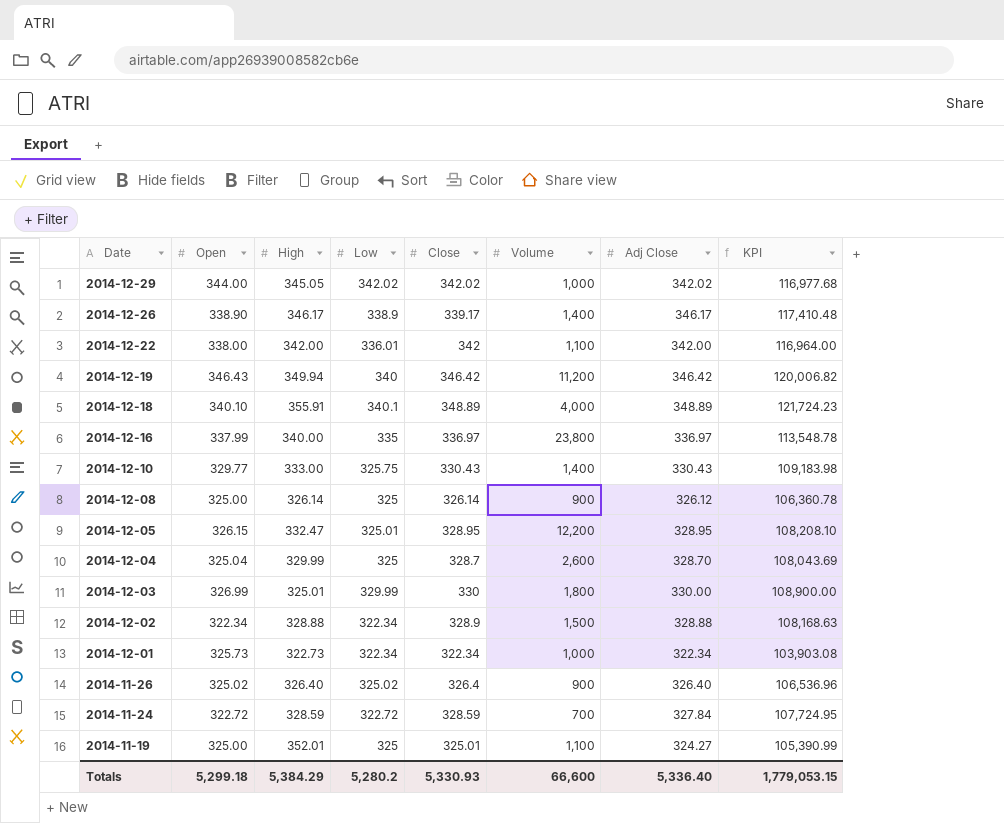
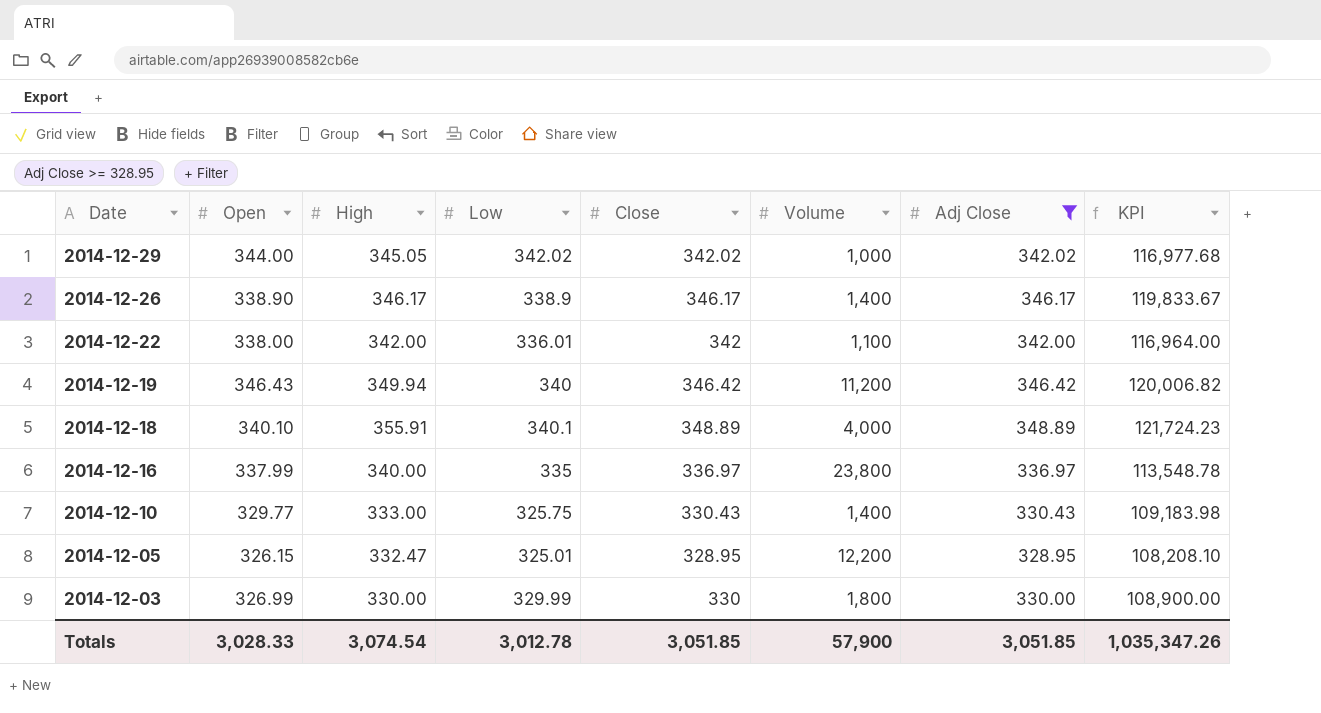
filter: none -> Adj Close >= 328.95
2014-12-26 | Close: 339.17 -> 346.17
2014-12-26 | KPI: 117,410.48 -> 119,833.67
2014-12-03 | High: 325.01 -> 330.00
Totals | Open: 5,299.18 -> 3,028.33
Totals | High: 5,384.29 -> 3,074.54
Totals | Low: 5,280.2 -> 3,012.78
Totals | Close: 5,330.93 -> 3,051.85
Totals | Volume: 66,600 -> 57,900
Totals | Adj Close: 5,336.40 -> 3,051.85
Totals | KPI: 1,779,053.15 -> 1,035,347.26

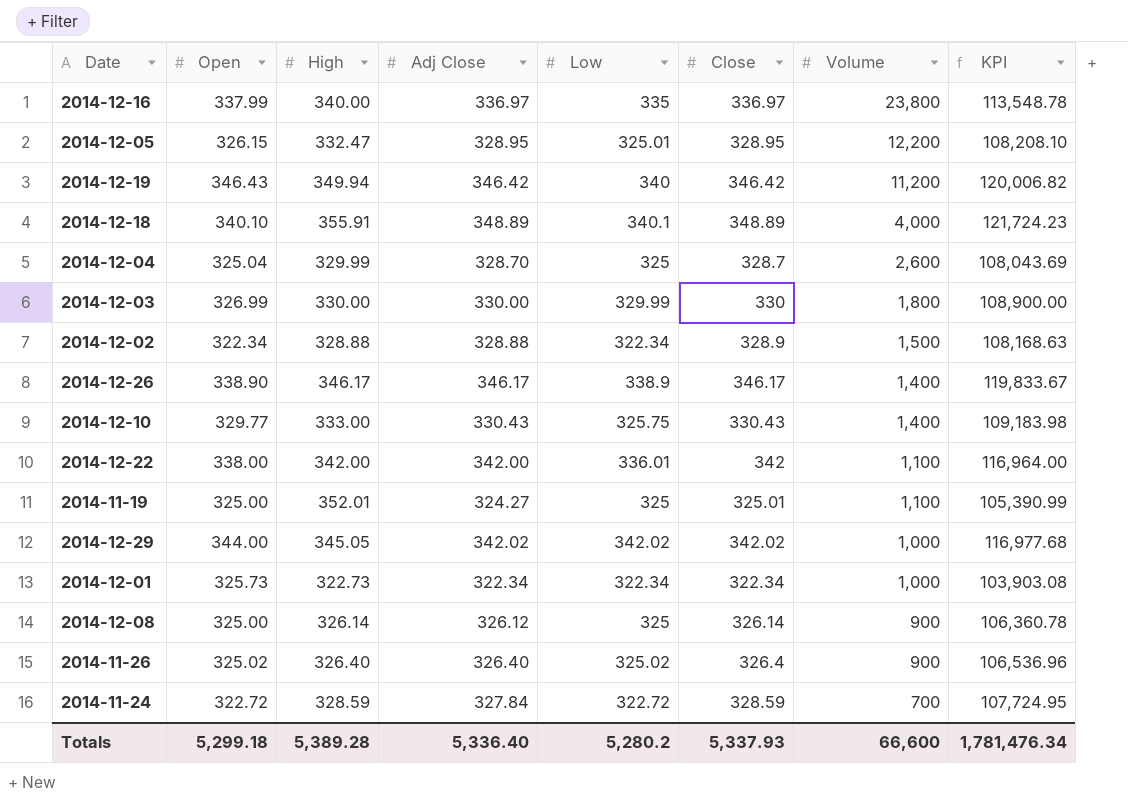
filter: Adj Close >= 328.95 -> none
row order: Date descending -> Volume descending
column Adj Close | position: 7 -> 4
Totals | Open: 3,028.33 -> 5,299.18
Totals | High: 3,074.54 -> 5,389.28
Totals | Adj Close: 3,051.85 -> 5,336.40
Totals | Low: 3,012.78 -> 5,280.2
Totals | Close: 3,051.85 -> 5,337.93
Totals | Volume: 57,900 -> 66,600
Totals | KPI: 1,035,347.26 -> 1,781,476.34

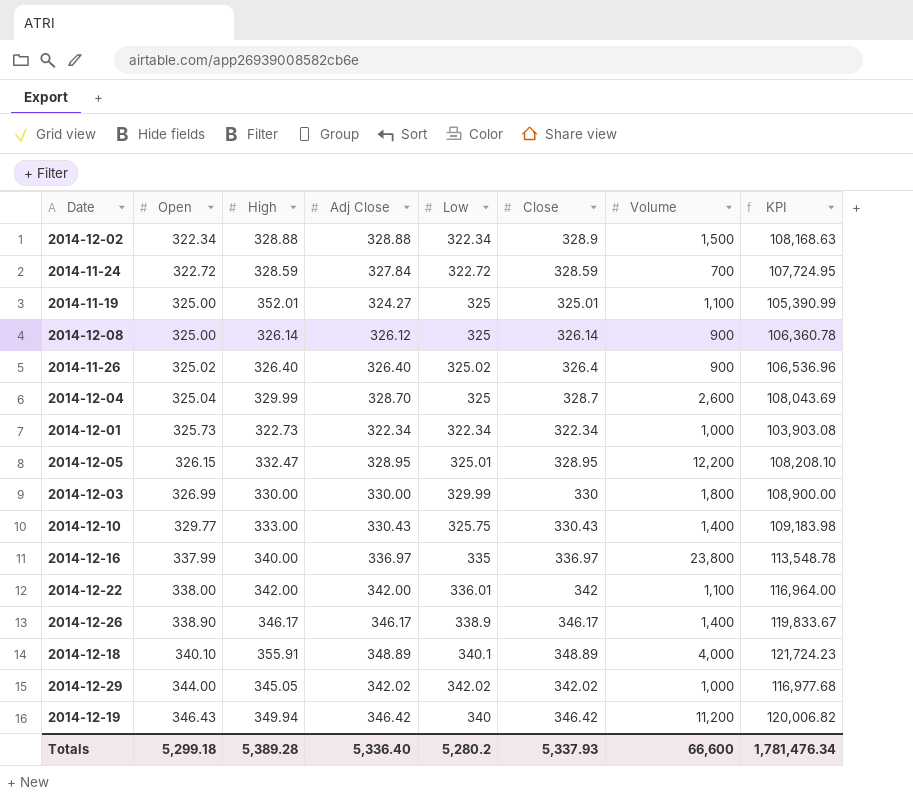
row order: Volume descending -> Open ascending

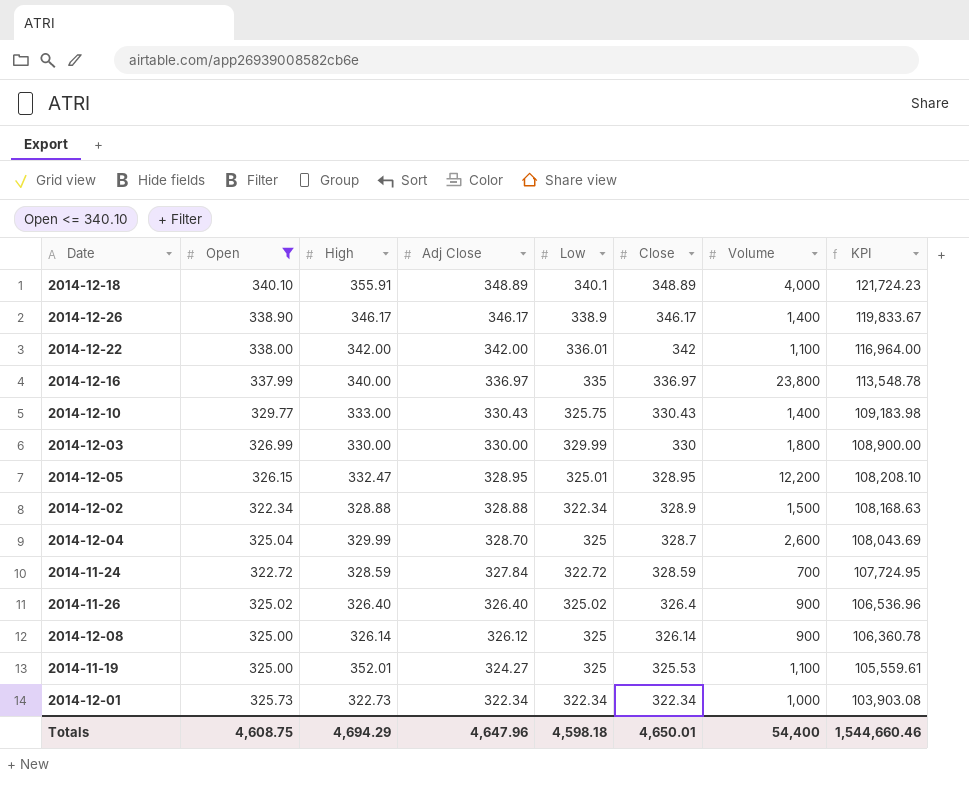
filter: none -> Open <= 340.10
row order: Open ascending -> Adj Close descending
2014-11-19 | Close: 325.01 -> 325.53
2014-11-19 | KPI: 105,390.99 -> 105,559.61
Totals | Open: 5,299.18 -> 4,608.75
Totals | High: 5,389.28 -> 4,694.29
Totals | Adj Close: 5,336.40 -> 4,647.96
Totals | Low: 5,280.2 -> 4,598.18
Totals | Close: 5,337.93 -> 4,650.01
Totals | Volume: 66,600 -> 54,400
Totals | KPI: 1,781,476.34 -> 1,544,660.46

